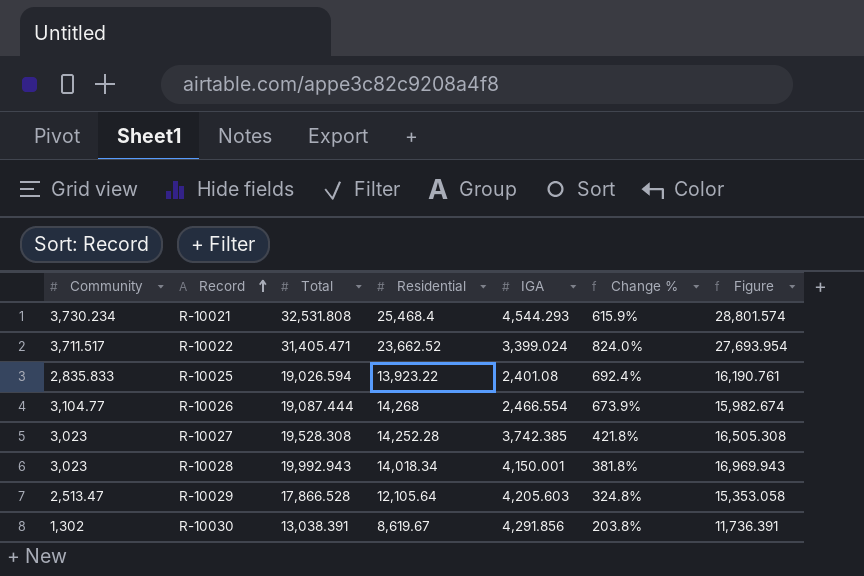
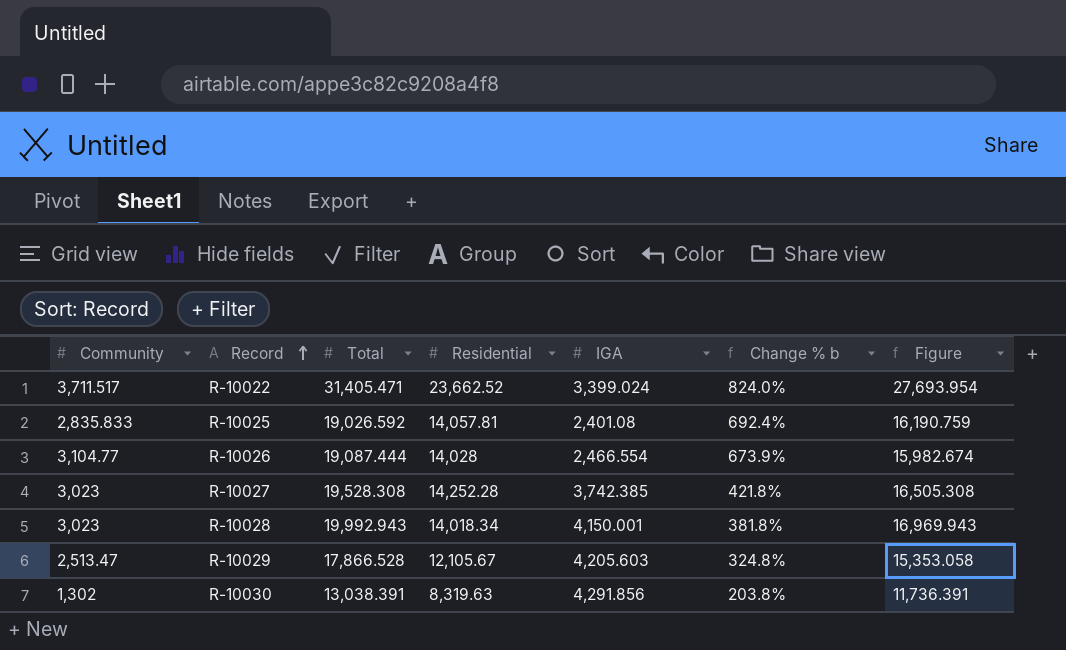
column name: Change % -> Change % b
row R-10021: 3,730.234 | 32,531.808 | 25,468.4 | 4,544.293 | 615.9% | 28,801.574 -> none
R-10025 | Total: 19,026.594 -> 19,026.592
R-10025 | Residential: 13,923.22 -> 14,057.81
R-10025 | Figure: 16,190.761 -> 16,190.759
R-10026 | Residential: 14,268 -> 14,028
R-10029 | Residential: 12,105.64 -> 12,105.67
R-10030 | Residential: 8,619.67 -> 8,319.63

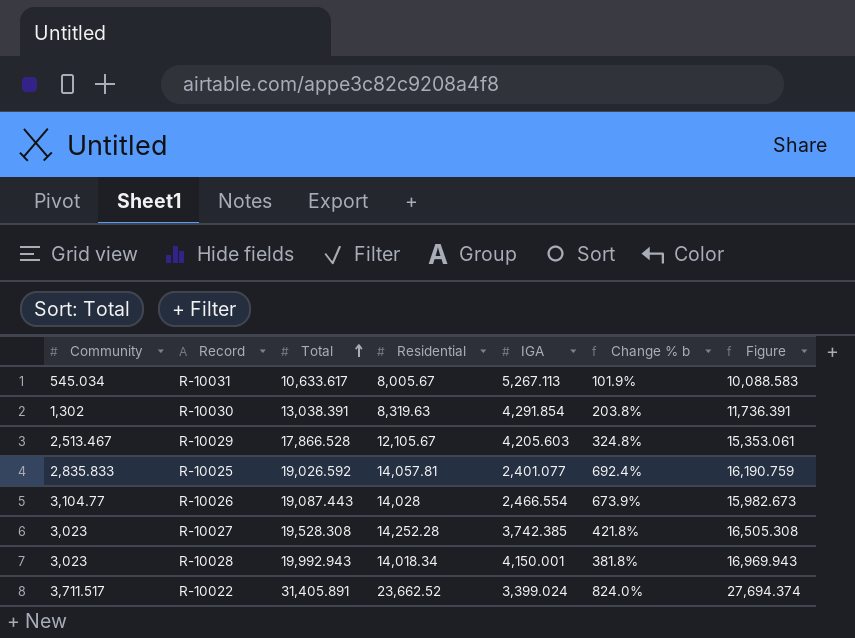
row order: Record ascending -> Total ascending
row R-10031: none -> 545.034 | 10,633.617 | 8,005.67 | 5,267.113 | 101.9% | 10,088.583
R-10030 | IGA: 4,291.856 -> 4,291.854
R-10029 | Community: 2,513.47 -> 2,513.467
R-10029 | Figure: 15,353.058 -> 15,353.061
R-10025 | IGA: 2,401.08 -> 2,401.077
R-10026 | Total: 19,087.444 -> 19,087.443
R-10026 | Figure: 15,982.674 -> 15,982.673
R-10022 | Total: 31,405.471 -> 31,405.891
R-10022 | Figure: 27,693.954 -> 27,694.374

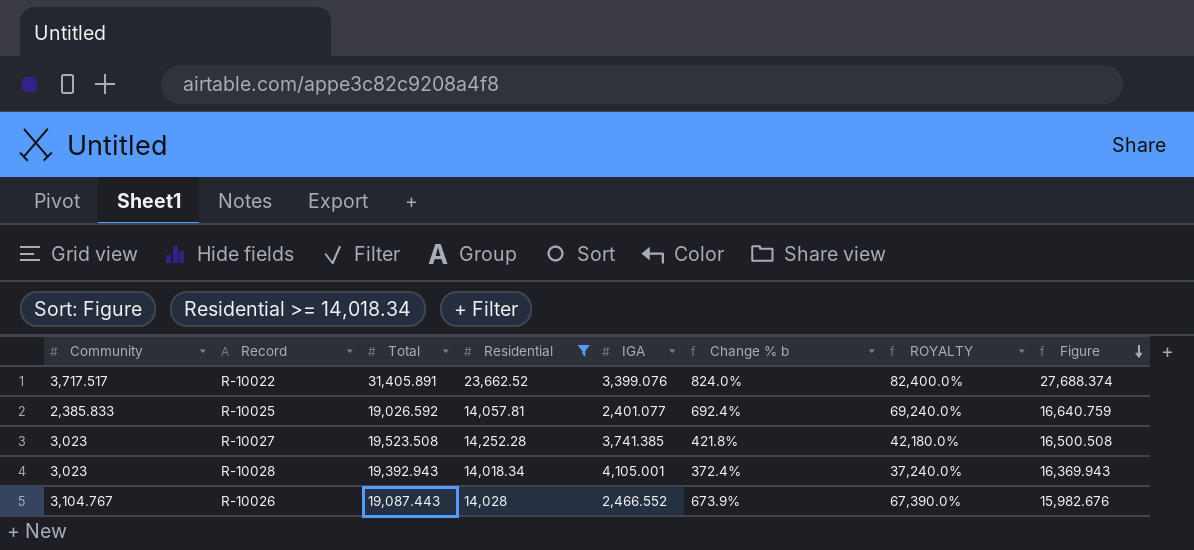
filter: none -> Residential >= 14,018.34
row order: Total ascending -> Figure descending
column ROYALTY | formula: none -> [Change % b] * 100
R-10022 | Community: 3,711.517 -> 3,717.517
R-10022 | IGA: 3,399.024 -> 3,399.076
R-10022 | Figure: 27,694.374 -> 27,688.374
R-10025 | Community: 2,835.833 -> 2,385.833
R-10025 | Figure: 16,190.759 -> 16,640.759
R-10027 | Total: 19,528.308 -> 19,523.508
R-10027 | IGA: 3,742.385 -> 3,741.385
R-10027 | Figure: 16,505.308 -> 16,500.508
R-10028 | Total: 19,992.943 -> 19,392.943
R-10028 | IGA: 4,150.001 -> 4,105.001
R-10028 | Change % b: 381.8% -> 372.4%
R-10028 | Figure: 16,969.943 -> 16,369.943
R-10026 | Community: 3,104.77 -> 3,104.767
R-10026 | IGA: 2,466.554 -> 2,466.552
R-10026 | Figure: 15,982.673 -> 15,982.676

